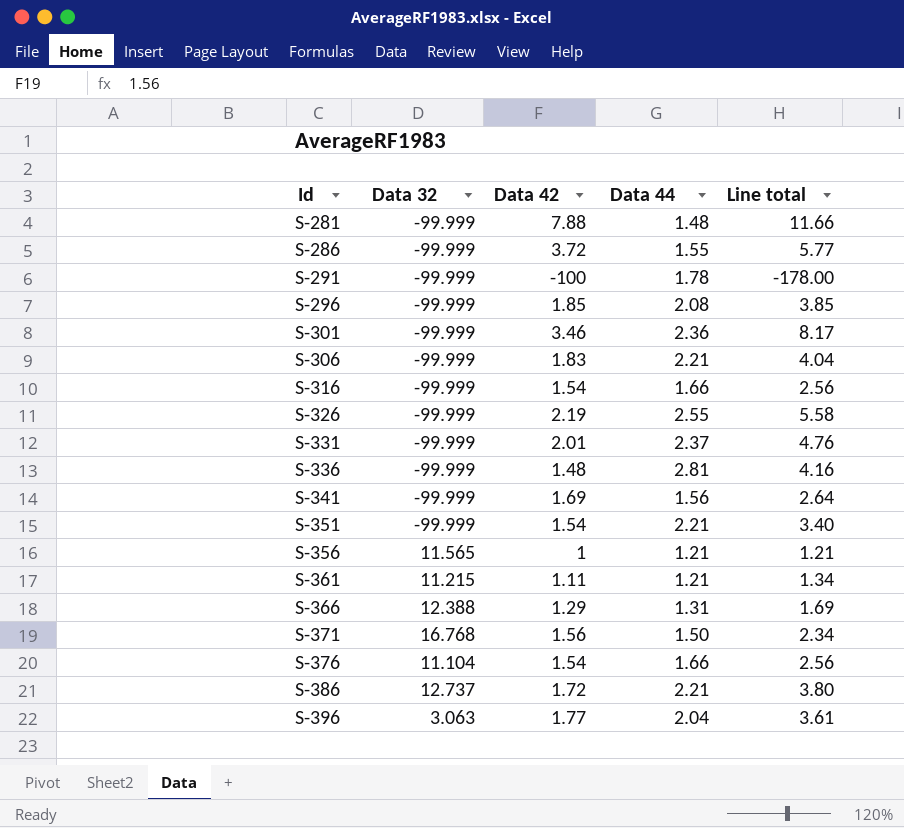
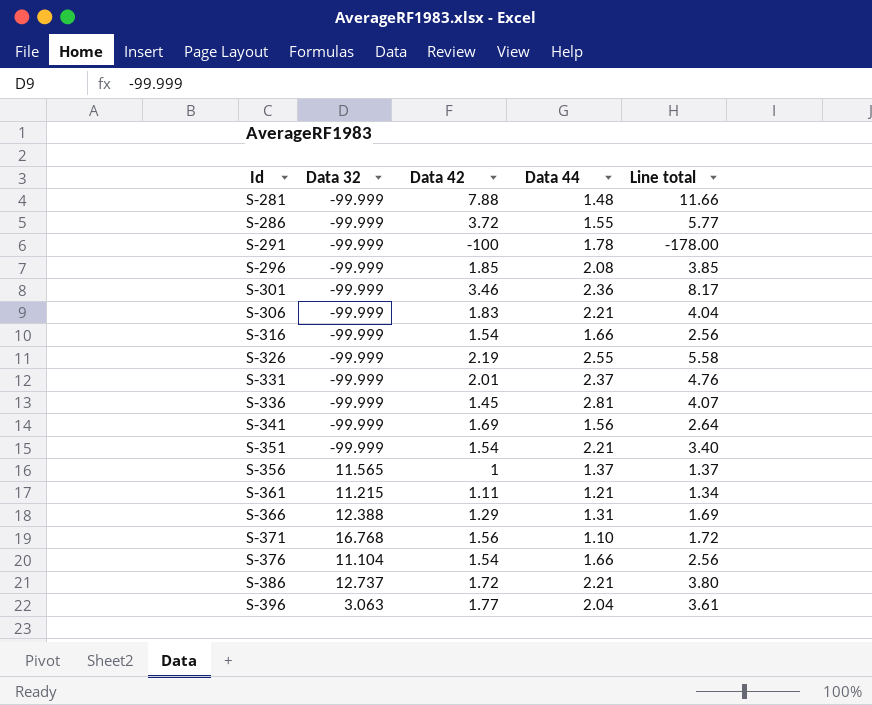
S-336 | Data 42: 1.48 -> 1.45
S-336 | Line total: 4.16 -> 4.07
S-356 | Data 44: 1.21 -> 1.37
S-356 | Line total: 1.21 -> 1.37
S-371 | Data 44: 1.50 -> 1.10
S-371 | Line total: 2.34 -> 1.72

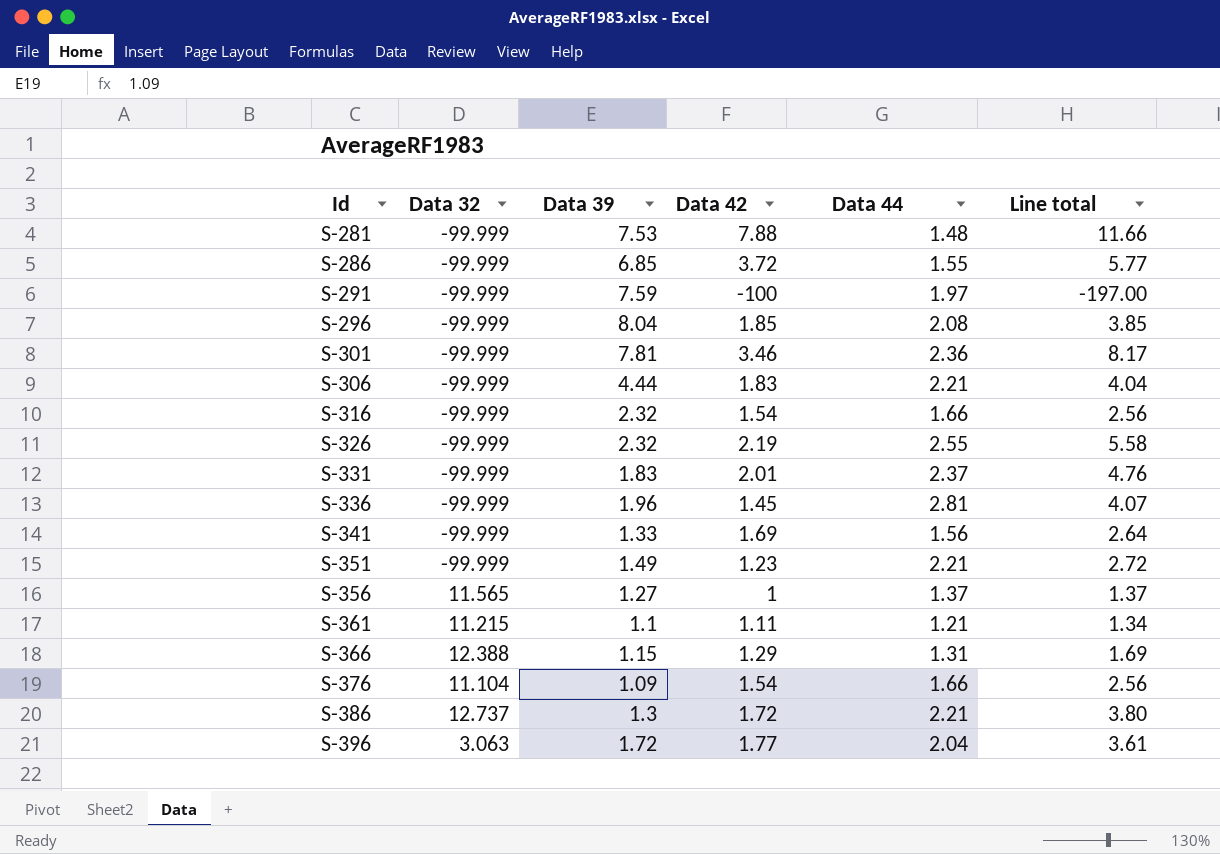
column Data 39 | position: none -> 3
row S-371: 16.768 | 1.56 | 1.10 | 1.72 -> none
S-291 | Data 44: 1.78 -> 1.97
S-291 | Line total: -178.00 -> -197.00
S-351 | Data 42: 1.54 -> 1.23
S-351 | Line total: 3.40 -> 2.72

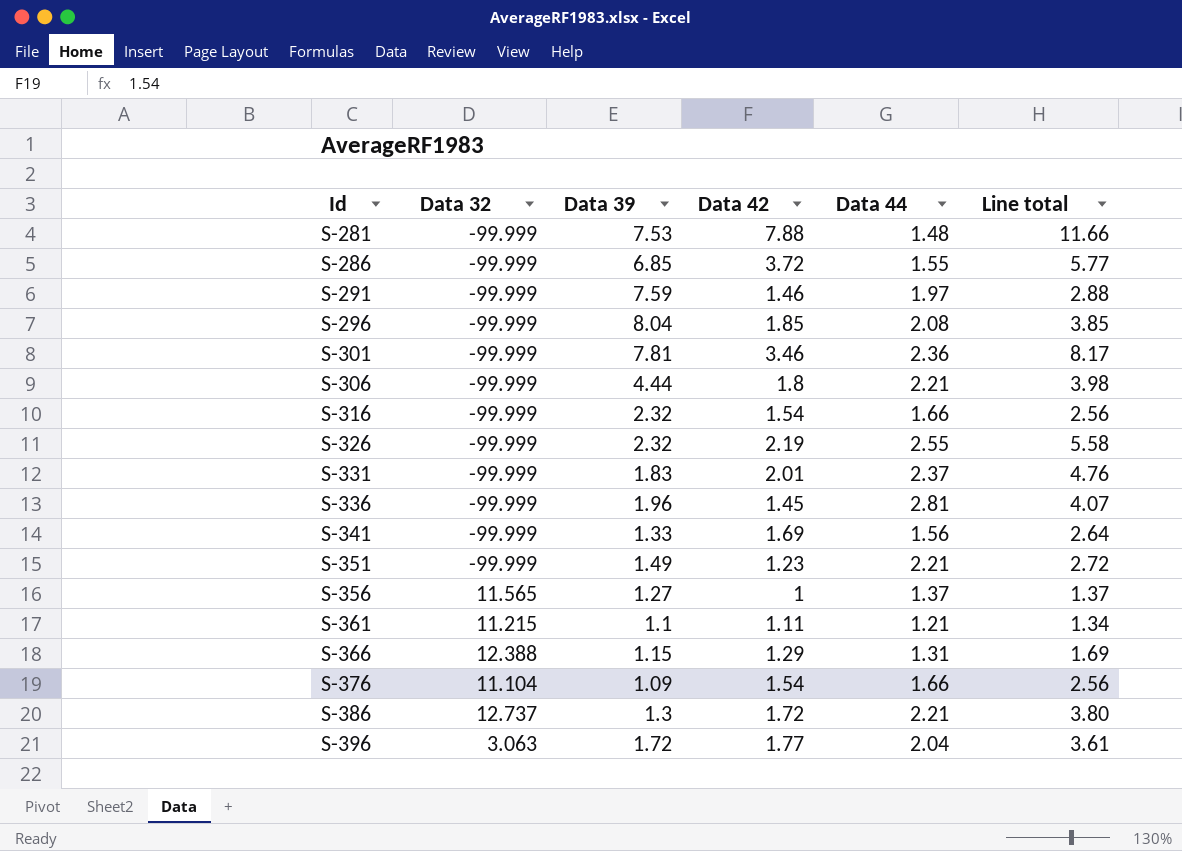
S-291 | Data 42: -100 -> 1.46
S-291 | Line total: -197.00 -> 2.88
S-306 | Data 42: 1.83 -> 1.8
S-306 | Line total: 4.04 -> 3.98

